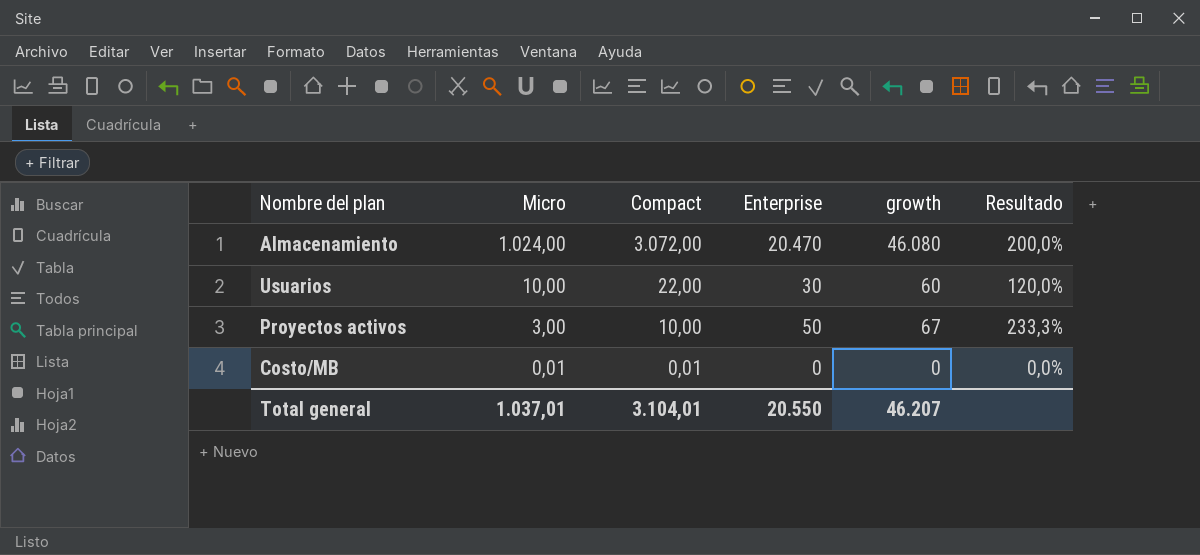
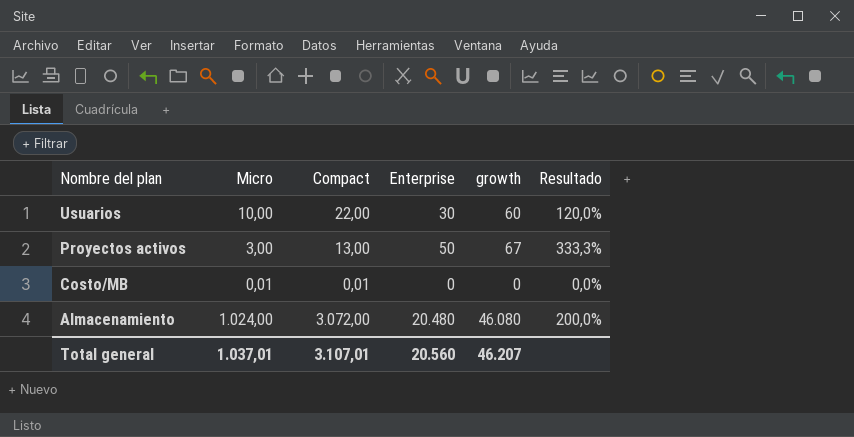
row order: Micro descending -> Nombre del plan descending
Proyectos activos | Compact: 10,00 -> 13,00
Proyectos activos | Resultado: 233,3% -> 333,3%
Almacenamiento | Enterprise: 20.470 -> 20.480
Total general | Compact: 3.104,01 -> 3.107,01
Total general | Enterprise: 20.550 -> 20.560

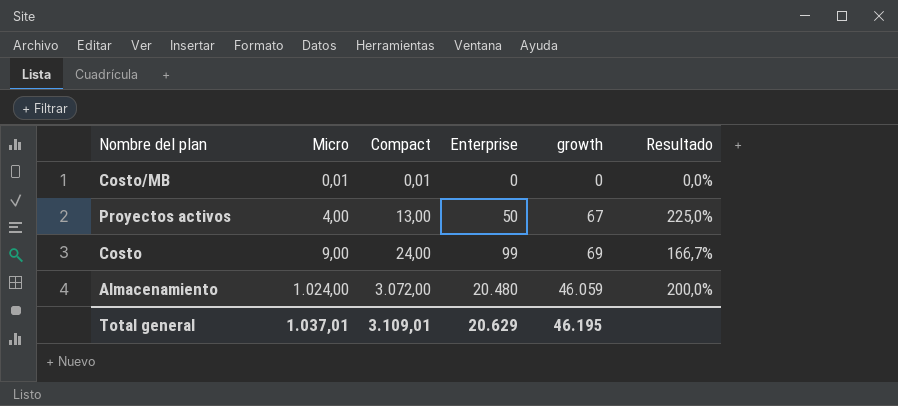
row order: Nombre del plan descending -> Micro ascending
row Usuarios: 10,00 | 22,00 | 30 | 60 | 120,0% -> none
Proyectos activos | Micro: 3,00 -> 4,00
Proyectos activos | Resultado: 333,3% -> 225,0%
row Costo: none -> 9,00 | 24,00 | 99 | 69 | 166,7%
Almacenamiento | growth: 46.080 -> 46.059
Total general | Compact: 3.107,01 -> 3.109,01
Total general | Enterprise: 20.560 -> 20.629
Total general | growth: 46.207 -> 46.195

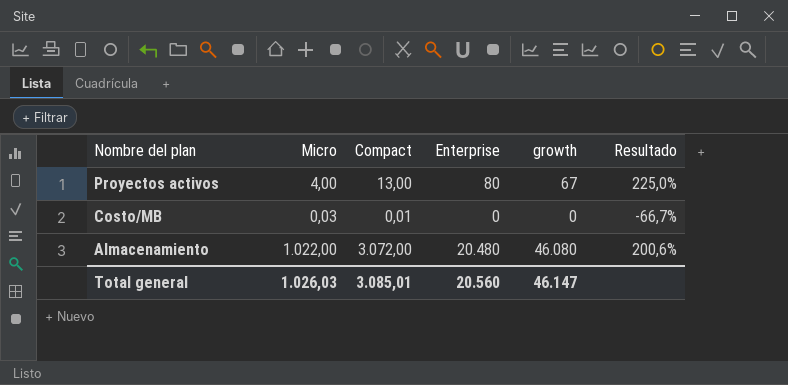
row order: Micro ascending -> Nombre del plan descending
row Costo: 9,00 | 24,00 | 99 | 69 | 166,7% -> none
Proyectos activos | Enterprise: 50 -> 80
Costo/MB | Micro: 0,01 -> 0,03
Costo/MB | Resultado: 0,0% -> -66,7%
Almacenamiento | Micro: 1.024,00 -> 1.022,00
Almacenamiento | growth: 46.059 -> 46.080
Almacenamiento | Resultado: 200,0% -> 200,6%
Total general | Micro: 1.037,01 -> 1.026,03
Total general | Compact: 3.109,01 -> 3.085,01
Total general | Enterprise: 20.629 -> 20.560
Total general | growth: 46.195 -> 46.147

